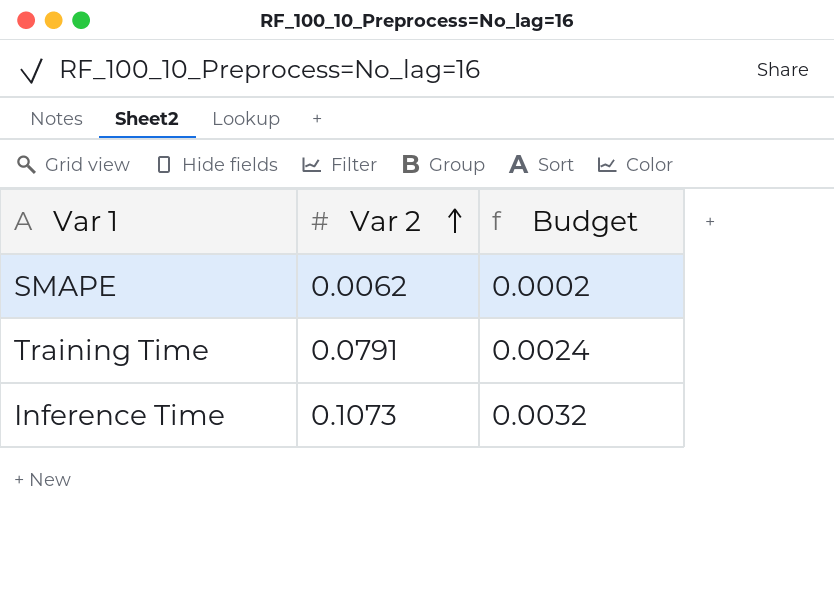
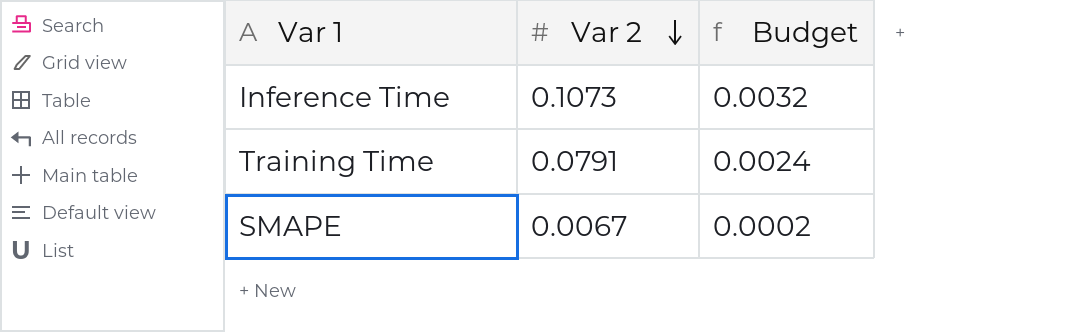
row order: Var 2 ascending -> Var 2 descending
SMAPE | Var 2: 0.0062 -> 0.0067

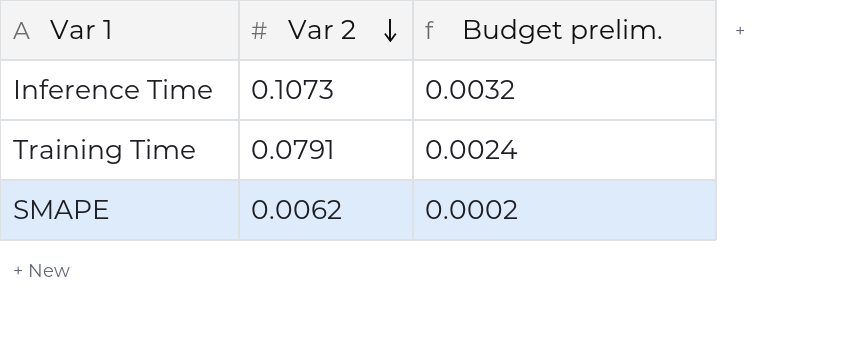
column name: Budget -> Budget prelim.
SMAPE | Var 2: 0.0067 -> 0.0062

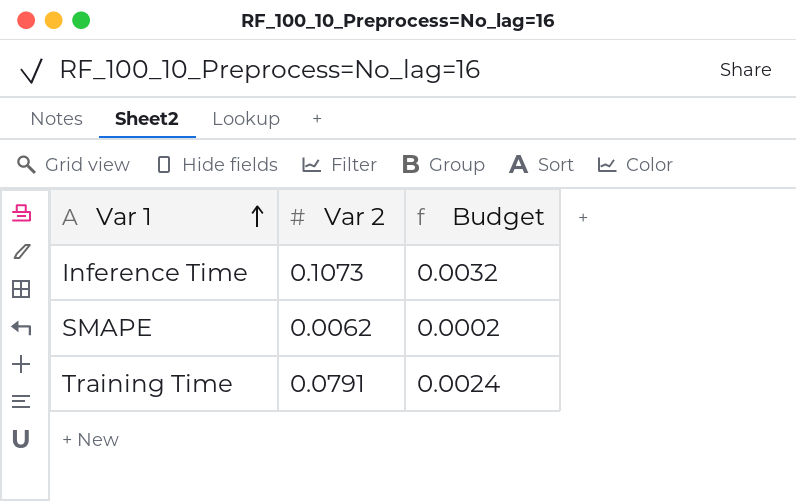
row order: Var 2 descending -> Var 1 ascending
column name: Budget prelim. -> Budget

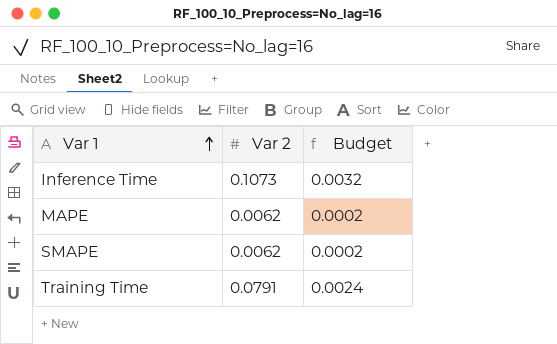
row MAPE: none -> 0.0062 | 0.0002

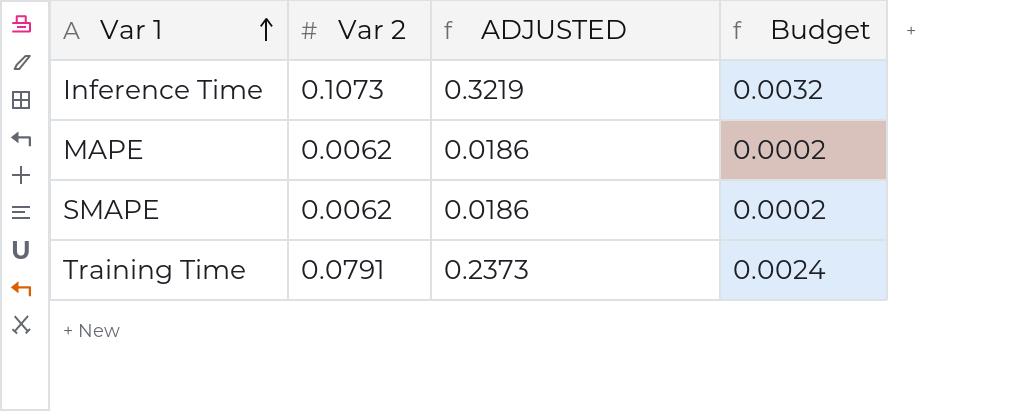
column ADJUSTED | formula: none -> [Var 2] * 3

